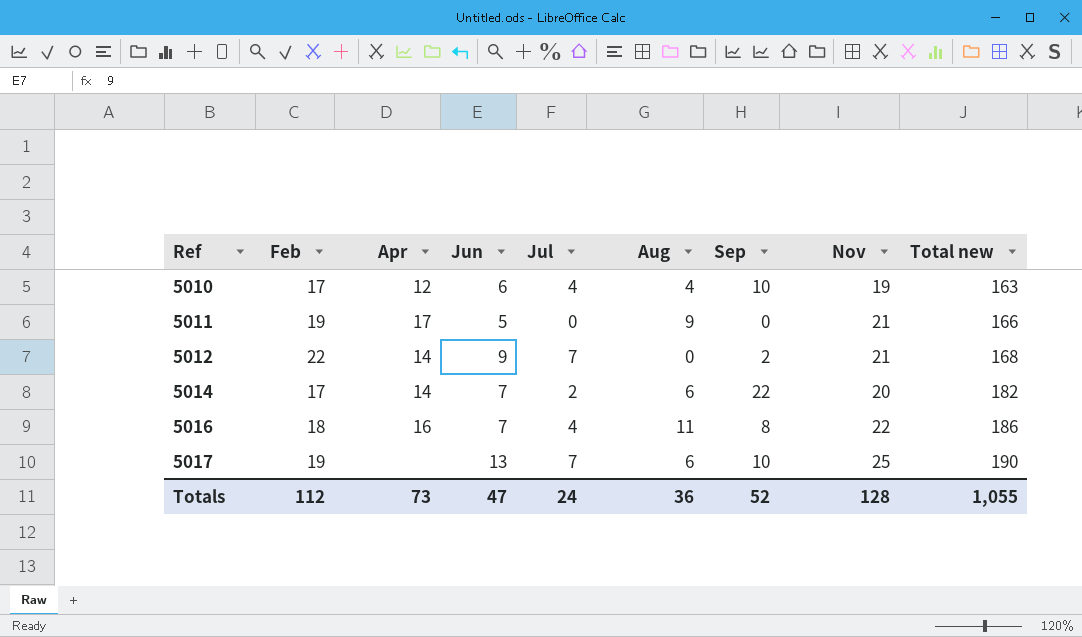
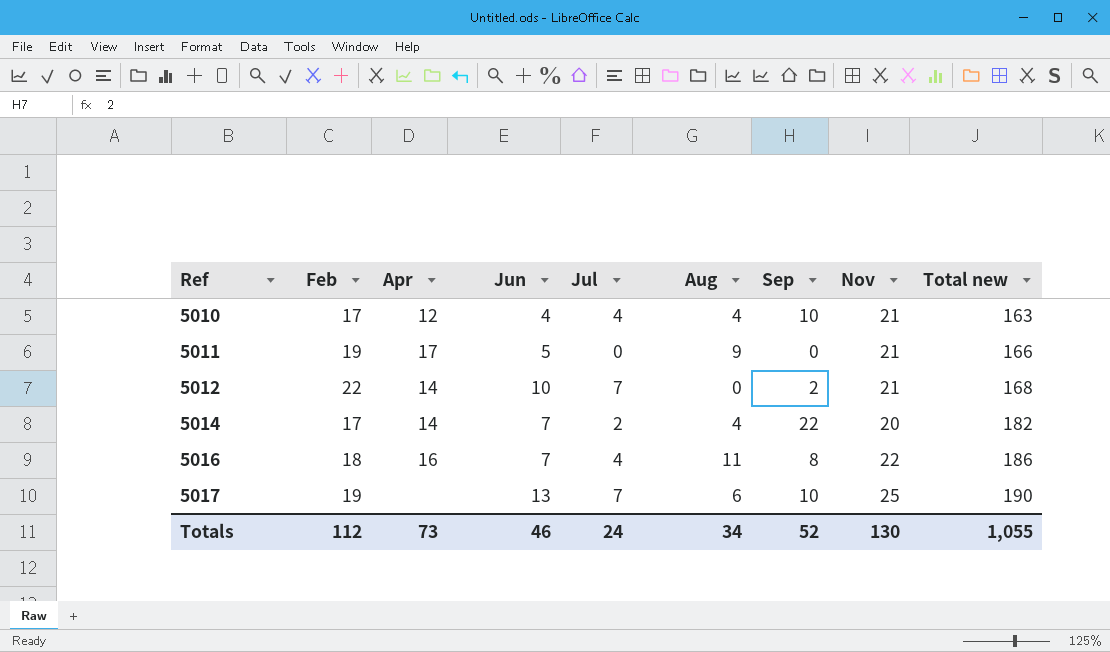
5010 | Jun: 6 -> 4
5010 | Nov: 19 -> 21
5012 | Jun: 9 -> 10
5014 | Aug: 6 -> 4
Totals | Jun: 47 -> 46
Totals | Aug: 36 -> 34
Totals | Nov: 128 -> 130

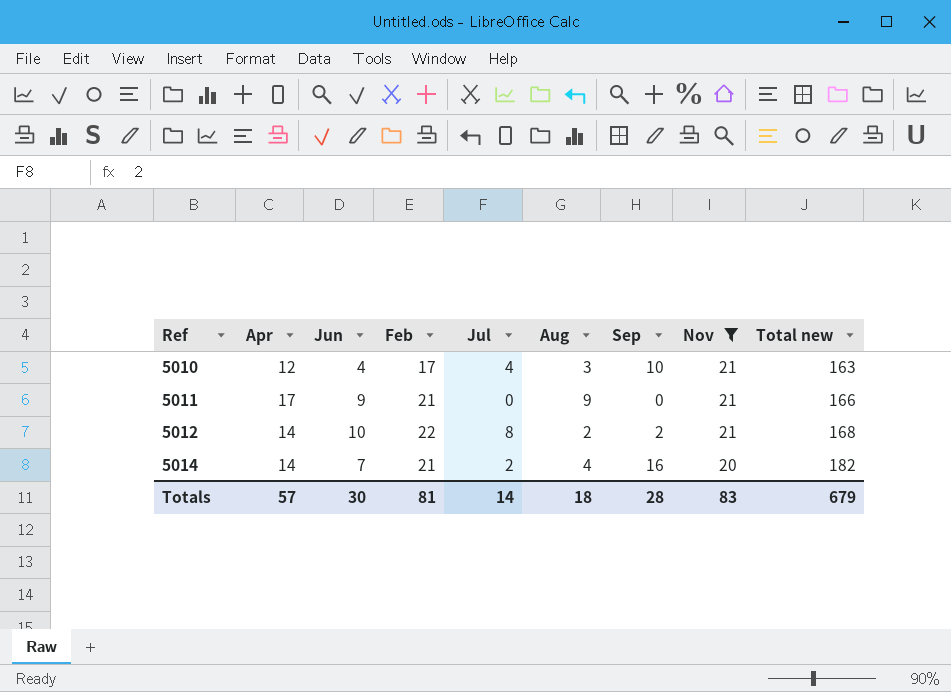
filter: none -> Nov <= 21
column Feb | position: 2 -> 4
5010 | Aug: 4 -> 3
5011 | Jun: 5 -> 9
5011 | Feb: 19 -> 21
5012 | Jul: 7 -> 8
5012 | Aug: 0 -> 2
5014 | Feb: 17 -> 21
5014 | Sep: 22 -> 16
Totals | Apr: 73 -> 57
Totals | Jun: 46 -> 30
Totals | Feb: 112 -> 81
Totals | Jul: 24 -> 14
Totals | Aug: 34 -> 18
Totals | Sep: 52 -> 28
Totals | Nov: 130 -> 83
Totals | Total new: 1,055 -> 679

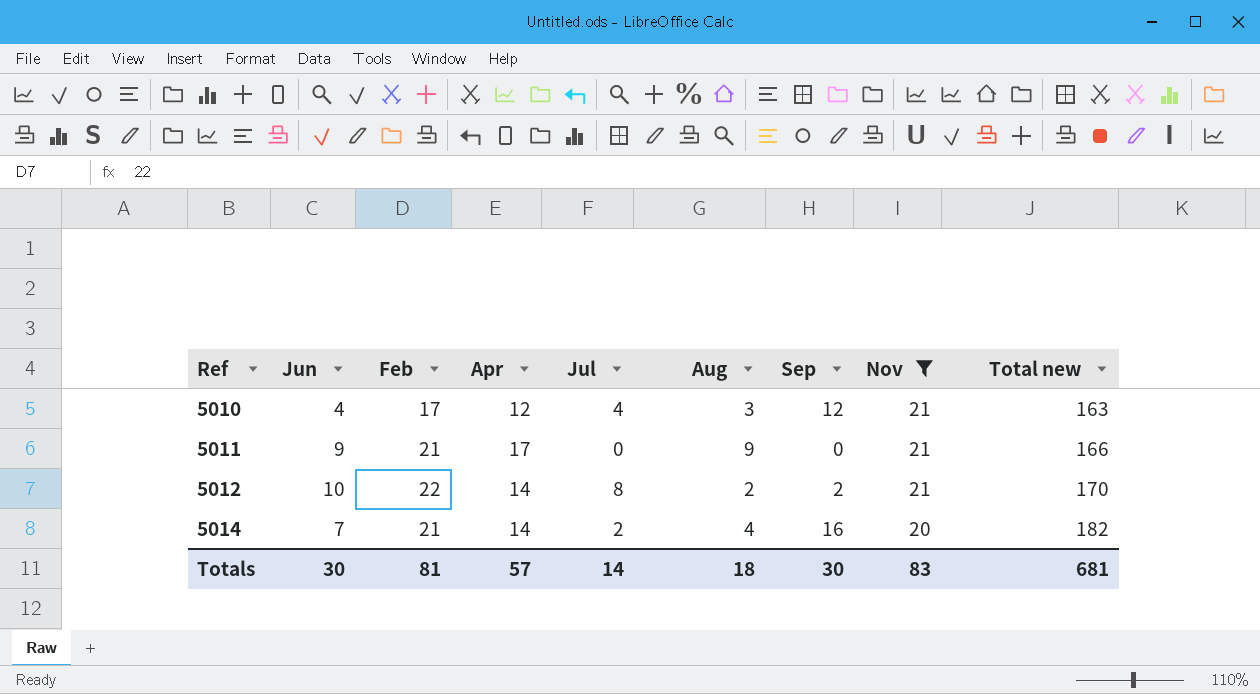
column Apr | position: 2 -> 4
5010 | Sep: 10 -> 12
5012 | Total new: 168 -> 170
Totals | Sep: 28 -> 30
Totals | Total new: 679 -> 681

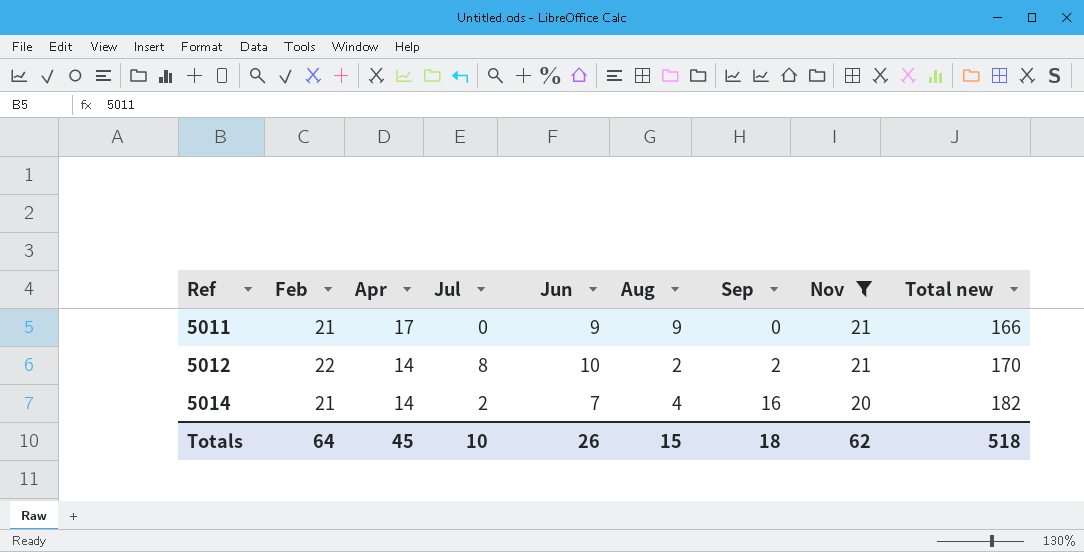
column Jun | position: 2 -> 5
row 5010: 4 | 17 | 12 | 4 | 3 | 12 | 21 | 163 -> none
Totals | Feb: 81 -> 64
Totals | Apr: 57 -> 45
Totals | Jul: 14 -> 10
Totals | Jun: 30 -> 26
Totals | Aug: 18 -> 15
Totals | Sep: 30 -> 18
Totals | Nov: 83 -> 62
Totals | Total new: 681 -> 518

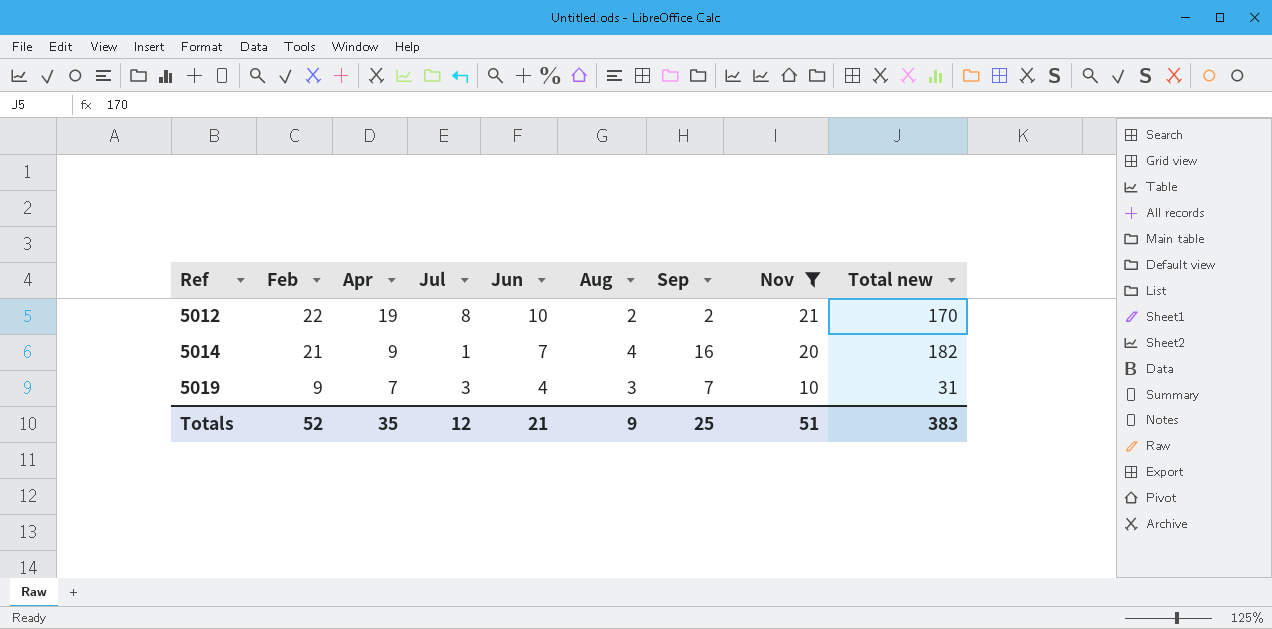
row 5011: 21 | 17 | 0 | 9 | 9 | 0 | 21 | 166 -> none
5012 | Apr: 14 -> 19
5014 | Apr: 14 -> 9
5014 | Jul: 2 -> 1
row 5019: none -> 9 | 7 | 3 | 4 | 3 | 7 | 10 | 31
Totals | Feb: 64 -> 52
Totals | Apr: 45 -> 35
Totals | Jul: 10 -> 12
Totals | Jun: 26 -> 21
Totals | Aug: 15 -> 9
Totals | Sep: 18 -> 25
Totals | Nov: 62 -> 51
Totals | Total new: 518 -> 383

